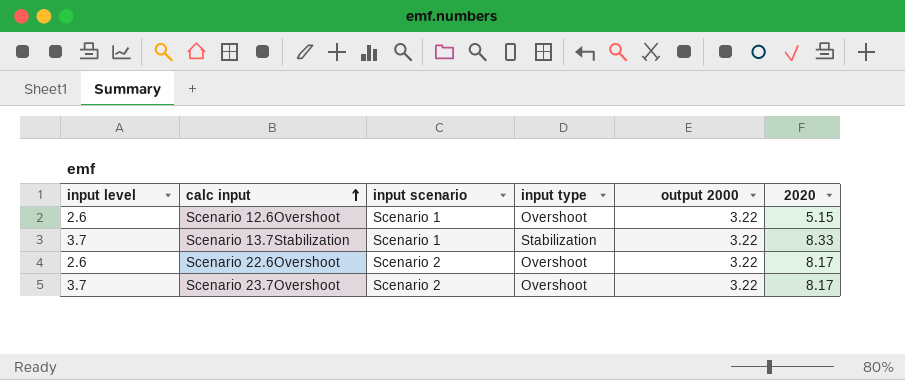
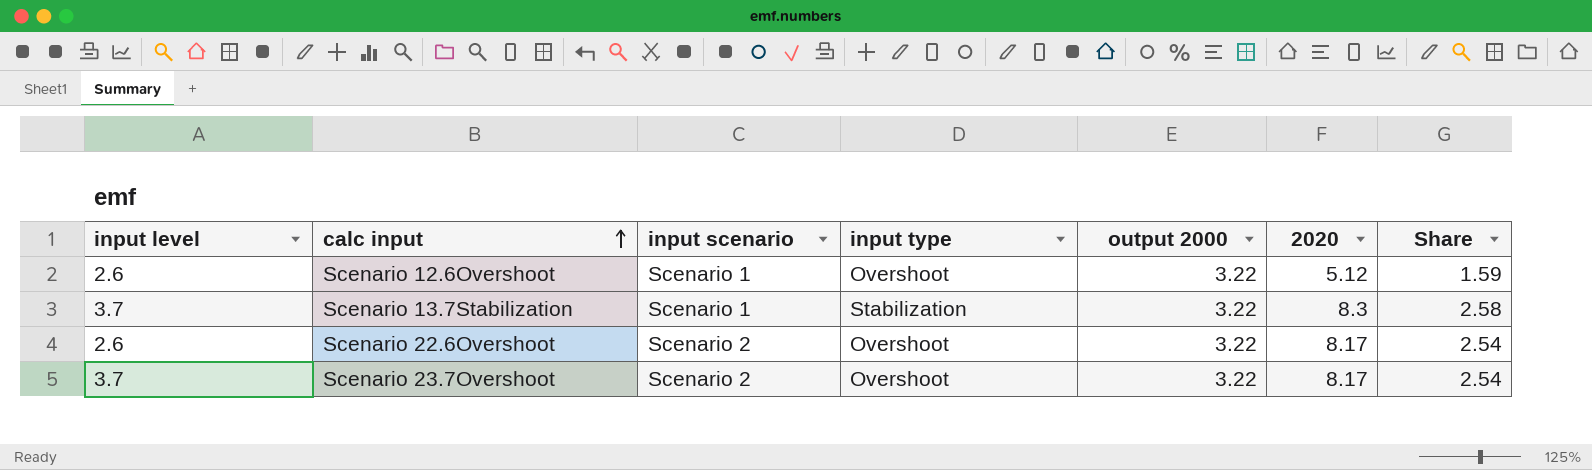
column Share | formula: none -> [2020] / [output 2000]
Scenario 12.6Overshoot | 2020: 5.15 -> 5.12
Scenario 13.7Stabilization | 2020: 8.33 -> 8.3

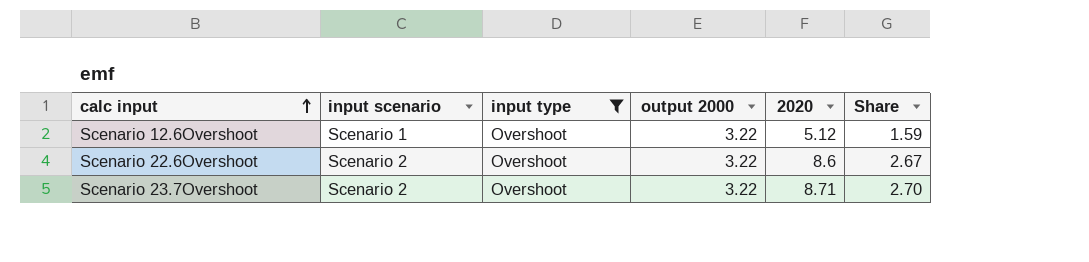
filter: none -> input type = Overshoot
column input level | position: 1 -> none
Scenario 22.6Overshoot | 2020: 8.17 -> 8.6
Scenario 22.6Overshoot | Share: 2.54 -> 2.67
Scenario 23.7Overshoot | 2020: 8.17 -> 8.71
Scenario 23.7Overshoot | Share: 2.54 -> 2.70

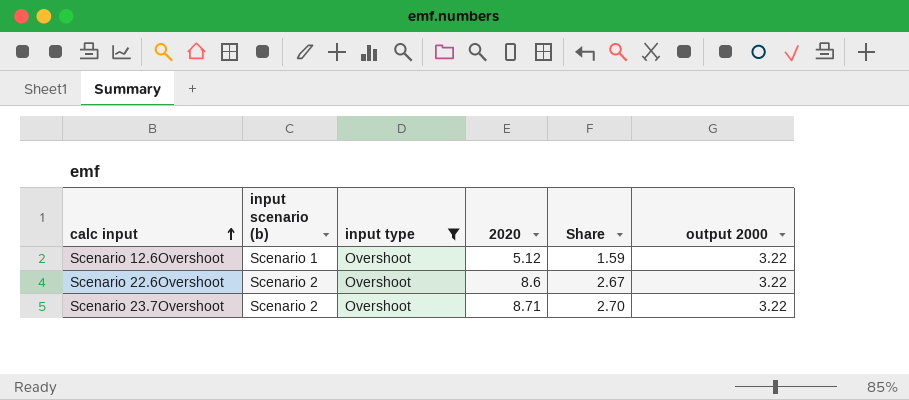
column name: input scenario -> input scenario (b)
column output 2000 | position: 4 -> 6

